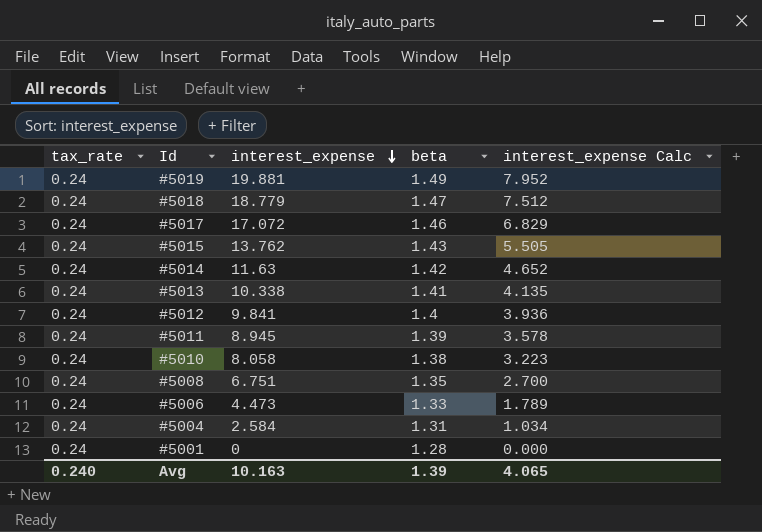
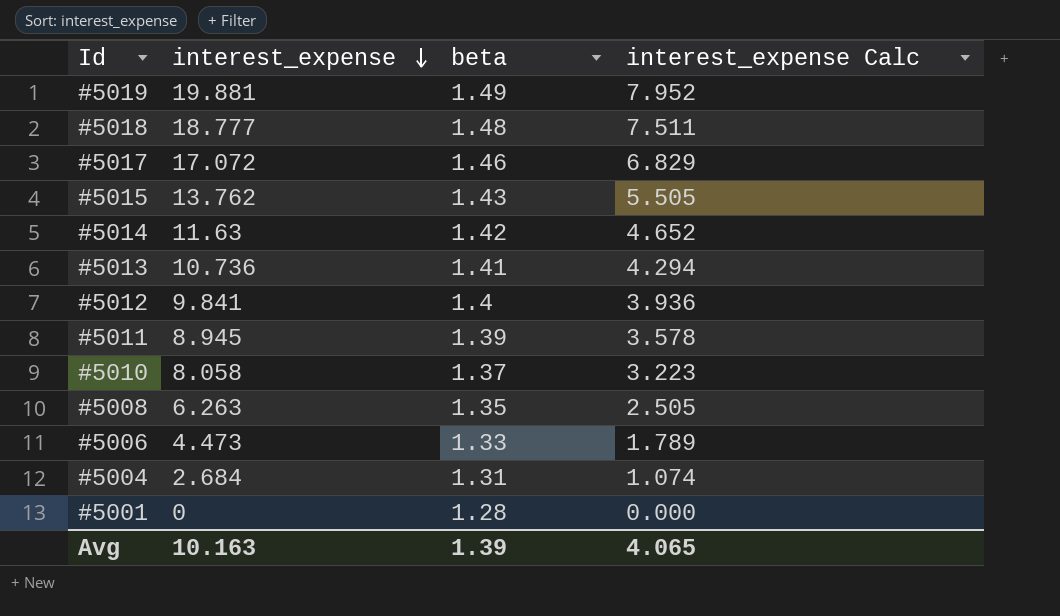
column tax_rate | position: 1 -> none
#5018 | interest_expense: 18.779 -> 18.777
#5018 | beta: 1.47 -> 1.48
#5018 | interest_expense Calc: 7.512 -> 7.511
#5013 | interest_expense: 10.338 -> 10.736
#5013 | interest_expense Calc: 4.135 -> 4.294
#5010 | beta: 1.38 -> 1.37
#5008 | interest_expense: 6.751 -> 6.263
#5008 | interest_expense Calc: 2.700 -> 2.505
#5004 | interest_expense: 2.584 -> 2.684
#5004 | interest_expense Calc: 1.034 -> 1.074

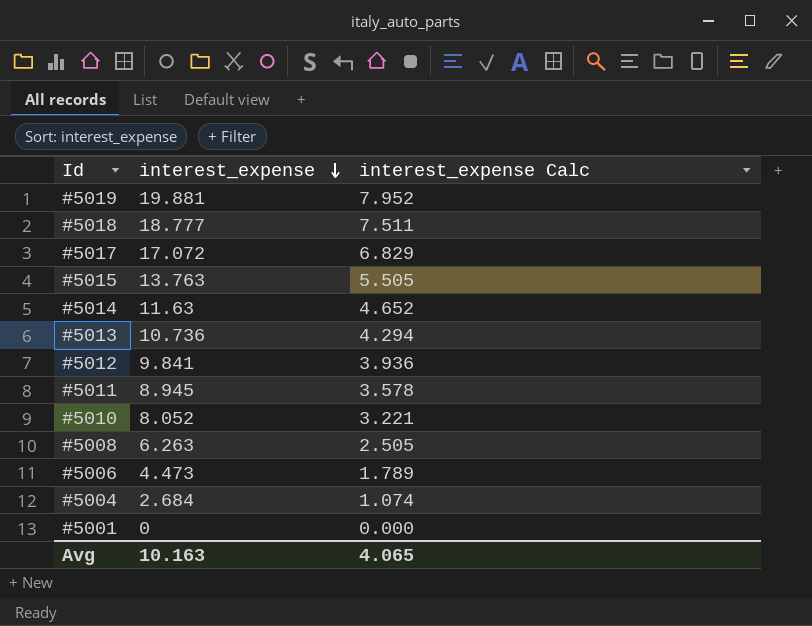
column beta | position: 3 -> none
#5015 | interest_expense: 13.762 -> 13.763
#5010 | interest_expense: 8.058 -> 8.052
#5010 | interest_expense Calc: 3.223 -> 3.221

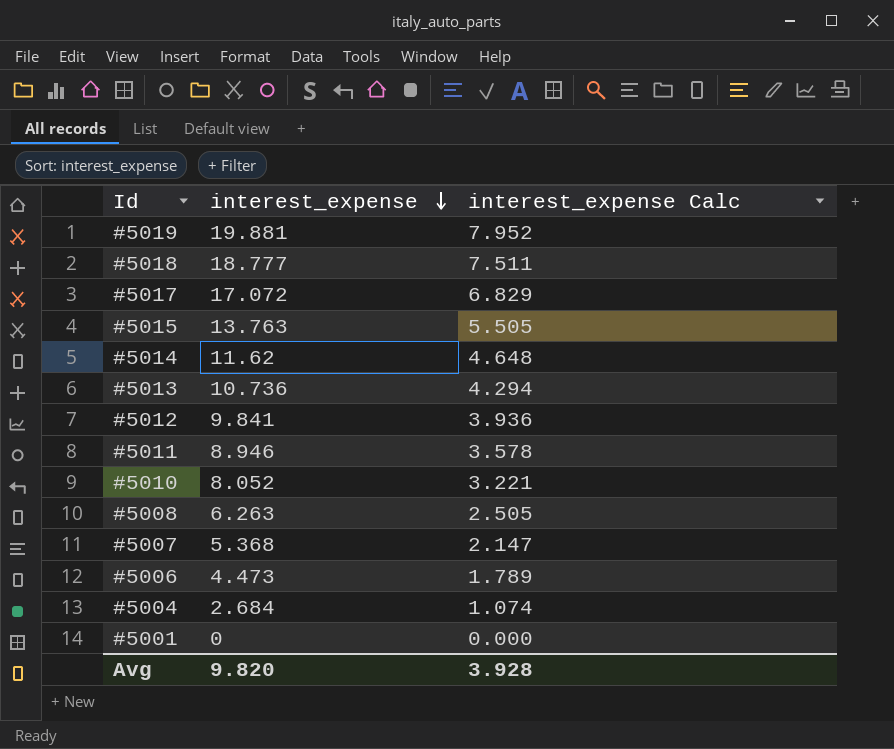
#5014 | interest_expense: 11.63 -> 11.62
#5014 | interest_expense Calc: 4.652 -> 4.648
#5011 | interest_expense: 8.945 -> 8.946
row #5007: none -> 5.368 | 2.147
Avg | interest_expense: 10.163 -> 9.820
Avg | interest_expense Calc: 4.065 -> 3.928

